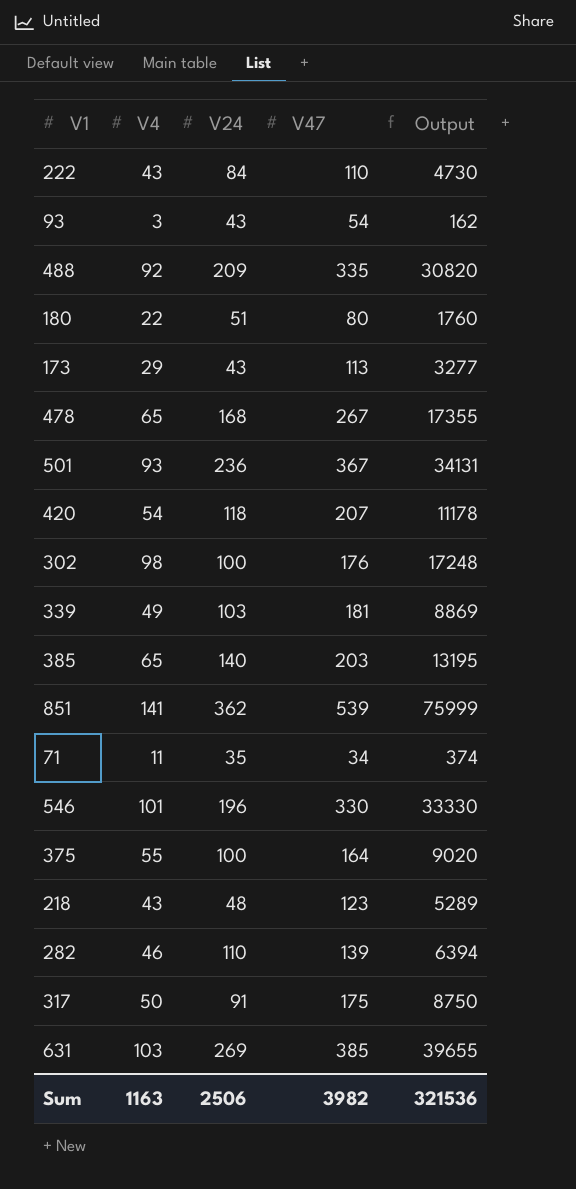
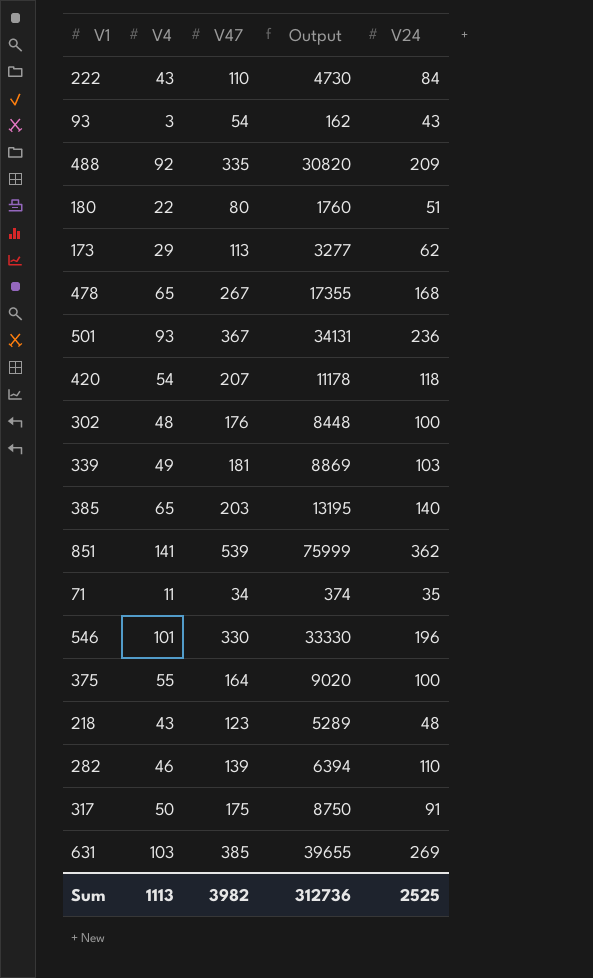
column V24 | position: 3 -> 5
173 | V24: 43 -> 62
302 | V4: 98 -> 48
302 | Output: 17248 -> 8448
Sum | V4: 1163 -> 1113
Sum | Output: 321536 -> 312736
Sum | V24: 2506 -> 2525

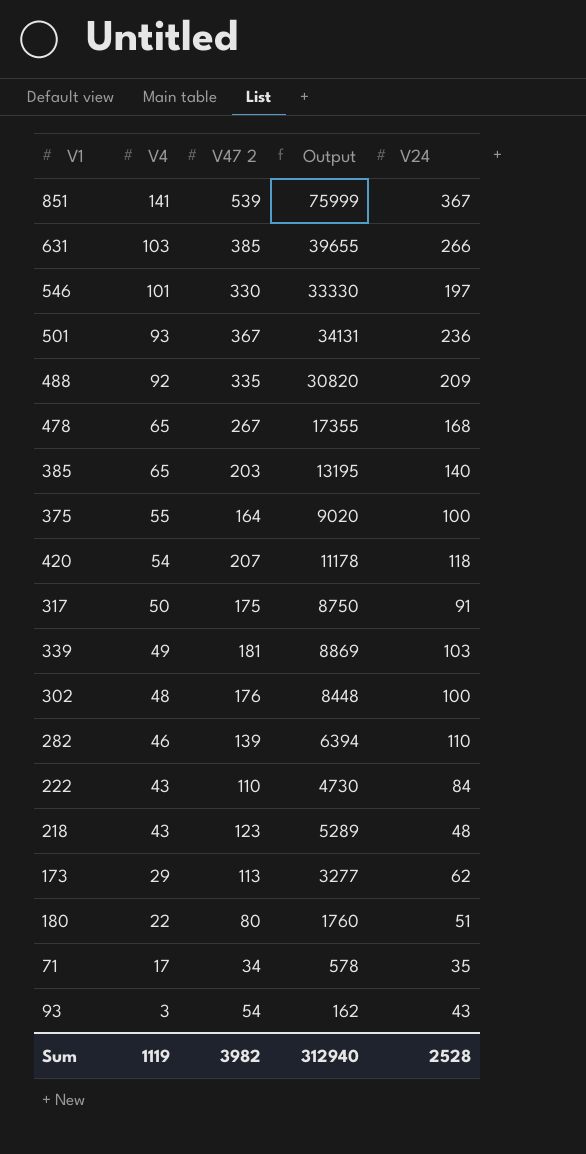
row order: none -> V4 descending
column name: V47 -> V47 2
851 | V24: 362 -> 367
631 | V24: 269 -> 266
546 | V24: 196 -> 197
71 | V4: 11 -> 17
71 | Output: 374 -> 578
Sum | V4: 1113 -> 1119
Sum | Output: 312736 -> 312940
Sum | V24: 2525 -> 2528

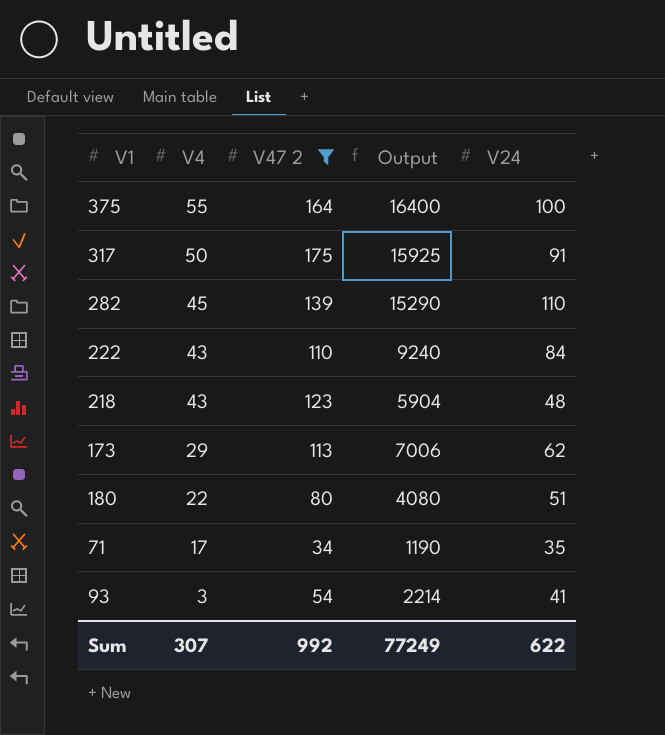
filter: none -> V47 2 <= 175
column Output | formula: [V4] * [V47 2] -> [V47 2] * [V24]
282 | V4: 46 -> 45
93 | V24: 43 -> 41
Sum | V4: 1119 -> 307
Sum | V47 2: 3982 -> 992
Sum | Output: 312940 -> 77249
Sum | V24: 2528 -> 622

